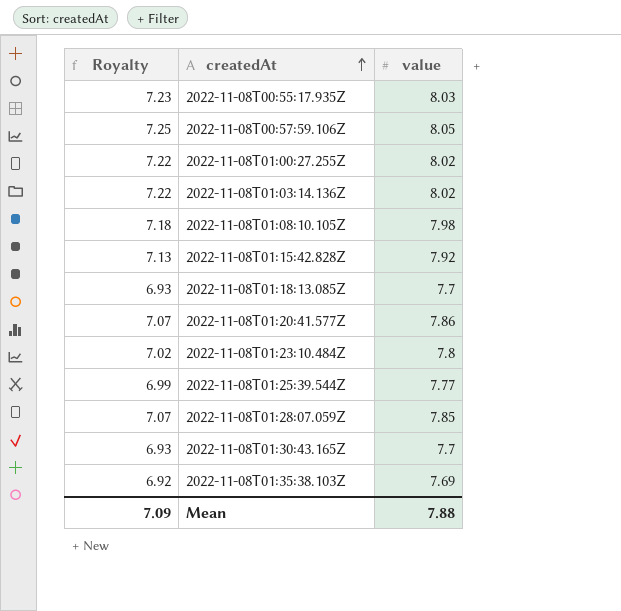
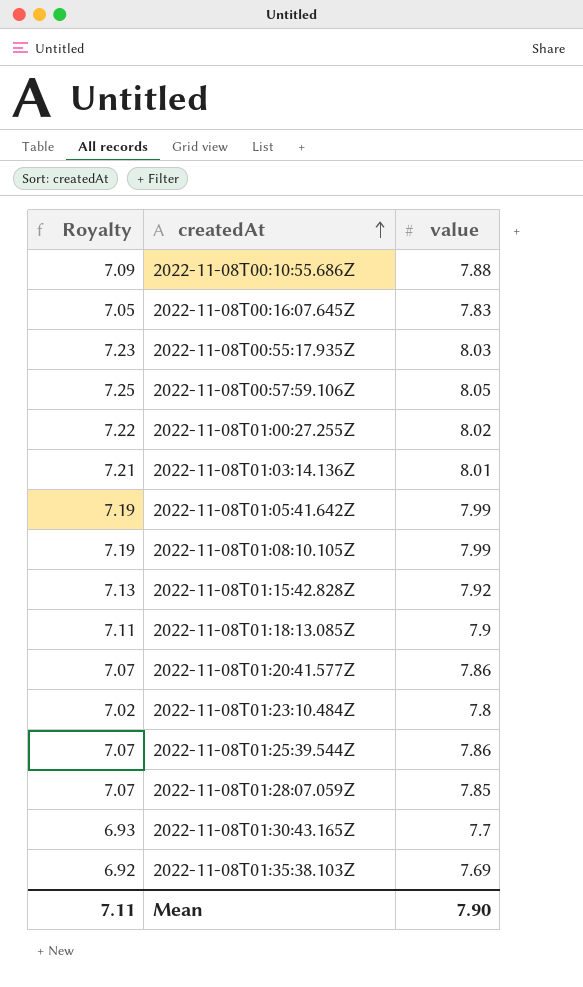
row 2022-11-08T00:10:55.686Z: none -> 7.09 | 7.88
row 2022-11-08T00:16:07.645Z: none -> 7.05 | 7.83
2022-11-08T01:03:14.136Z | Royalty: 7.22 -> 7.21
2022-11-08T01:03:14.136Z | value: 8.02 -> 8.01
row 2022-11-08T01:05:41.642Z: none -> 7.19 | 7.99
2022-11-08T01:08:10.105Z | Royalty: 7.18 -> 7.19
2022-11-08T01:08:10.105Z | value: 7.98 -> 7.99
2022-11-08T01:18:13.085Z | Royalty: 6.93 -> 7.11
2022-11-08T01:18:13.085Z | value: 7.7 -> 7.9
2022-11-08T01:25:39.544Z | Royalty: 6.99 -> 7.07
2022-11-08T01:25:39.544Z | value: 7.77 -> 7.86
Mean | Royalty: 7.09 -> 7.11
Mean | value: 7.88 -> 7.90

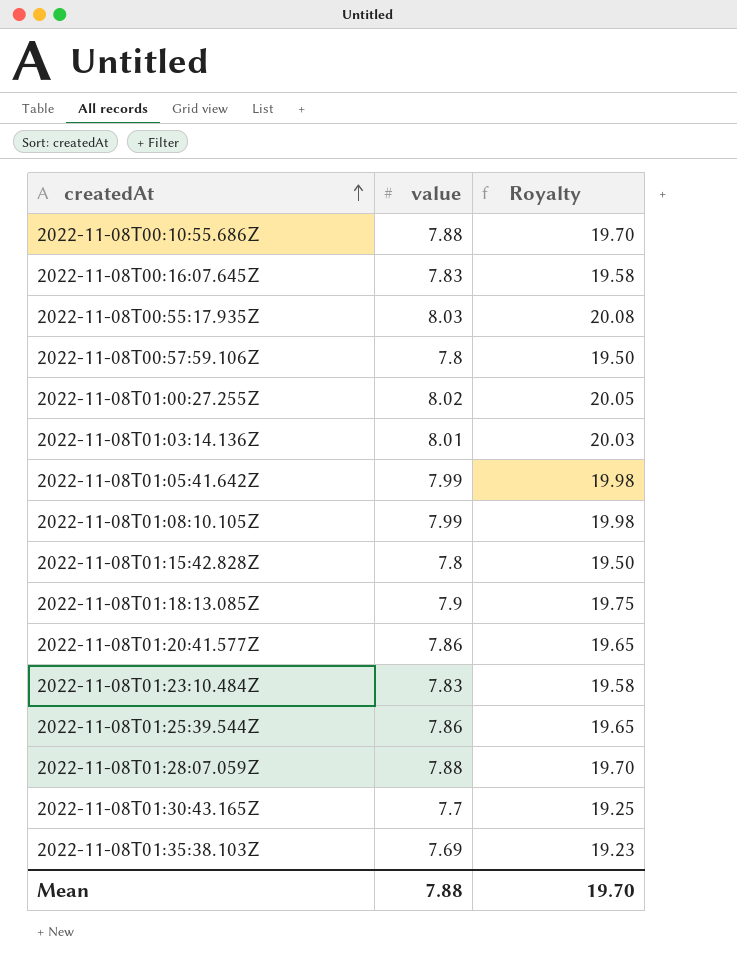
column Royalty | formula: [value] * 0.9 -> [value] * 2.5
column Royalty | position: 1 -> 3
2022-11-08T00:57:59.106Z | value: 8.05 -> 7.8
2022-11-08T01:15:42.828Z | value: 7.92 -> 7.8
2022-11-08T01:23:10.484Z | value: 7.8 -> 7.83
2022-11-08T01:28:07.059Z | value: 7.85 -> 7.88
Mean | value: 7.90 -> 7.88
Mean | Royalty: 7.11 -> 19.70

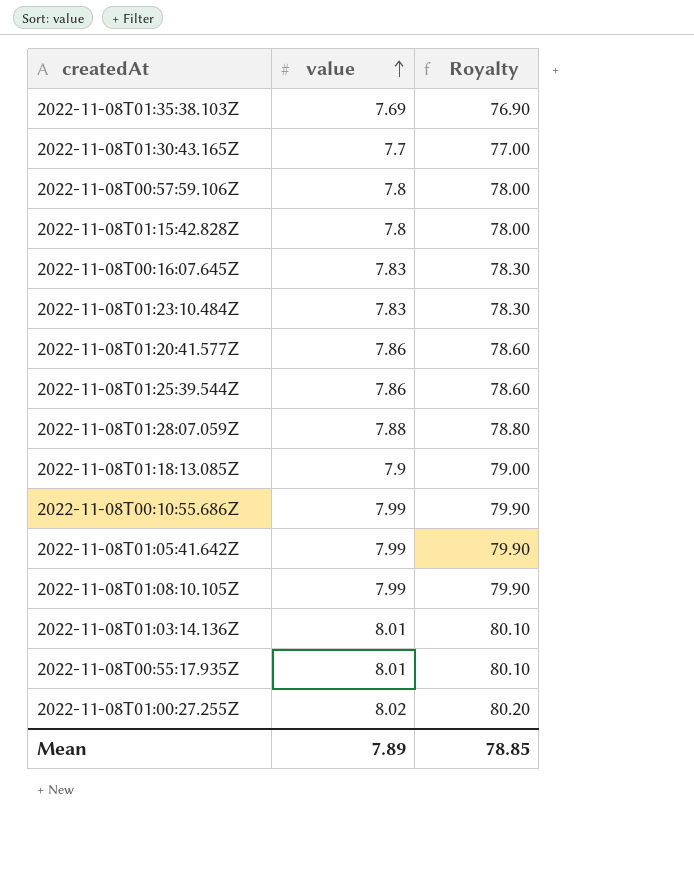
row order: createdAt ascending -> value ascending
column Royalty | formula: [value] * 2.5 -> [value] * 10
2022-11-08T00:10:55.686Z | value: 7.88 -> 7.99
2022-11-08T00:55:17.935Z | value: 8.03 -> 8.01
Mean | value: 7.88 -> 7.89
Mean | Royalty: 19.70 -> 78.85

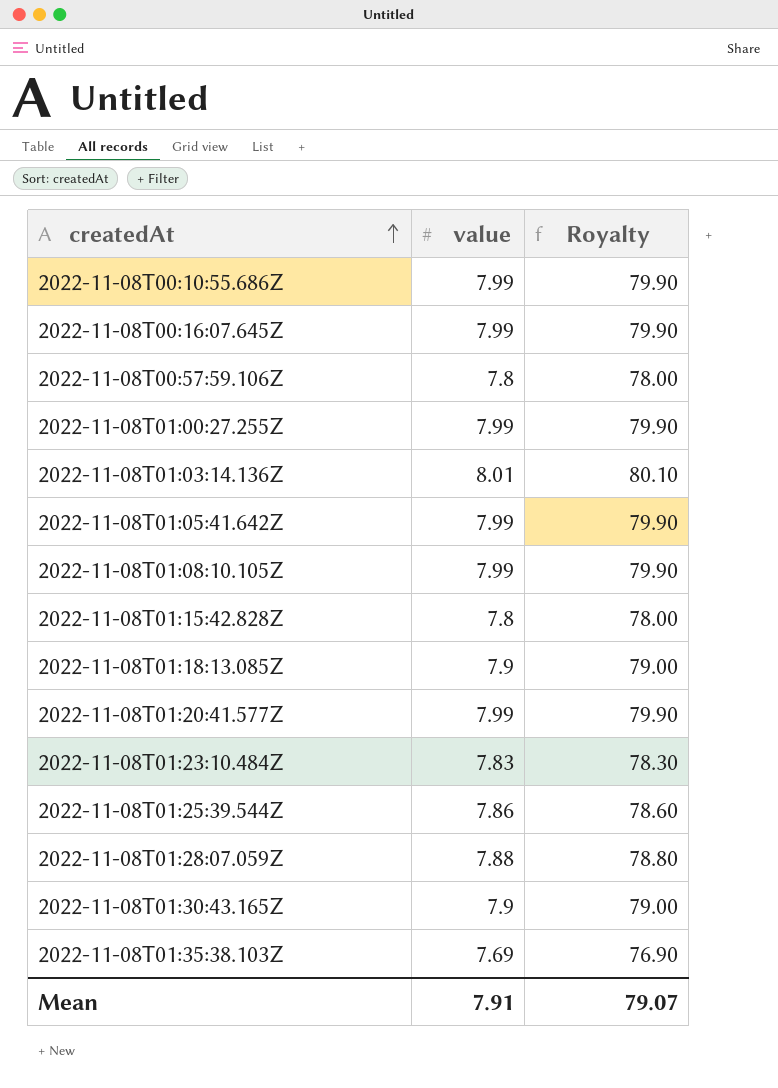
row order: value ascending -> createdAt ascending
row 2022-11-08T00:55:17.935Z: 8.01 | 80.10 -> none
2022-11-08T00:16:07.645Z | value: 7.83 -> 7.99
2022-11-08T00:16:07.645Z | Royalty: 78.30 -> 79.90
2022-11-08T01:00:27.255Z | value: 8.02 -> 7.99
2022-11-08T01:00:27.255Z | Royalty: 80.20 -> 79.90
2022-11-08T01:20:41.577Z | value: 7.86 -> 7.99
2022-11-08T01:20:41.577Z | Royalty: 78.60 -> 79.90
2022-11-08T01:30:43.165Z | value: 7.7 -> 7.9
2022-11-08T01:30:43.165Z | Royalty: 77.00 -> 79.00
Mean | value: 7.89 -> 7.91
Mean | Royalty: 78.85 -> 79.07

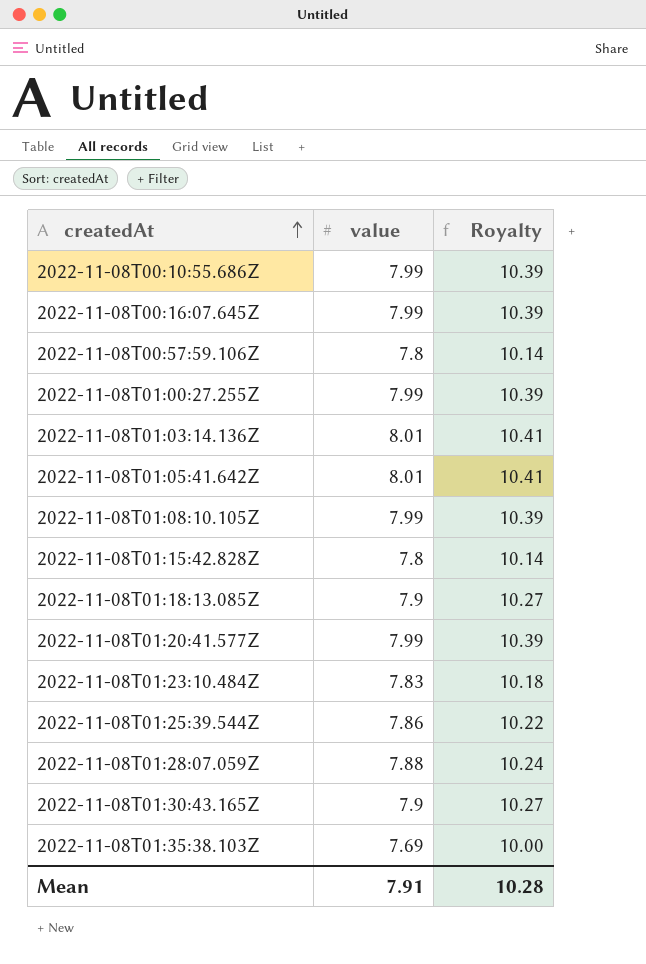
column Royalty | formula: [value] * 10 -> [value] * 1.3
2022-11-08T01:05:41.642Z | value: 7.99 -> 8.01
Mean | Royalty: 79.07 -> 10.28

